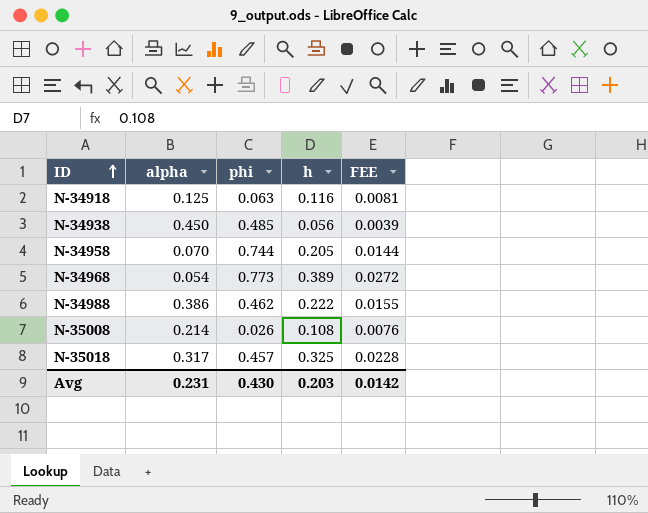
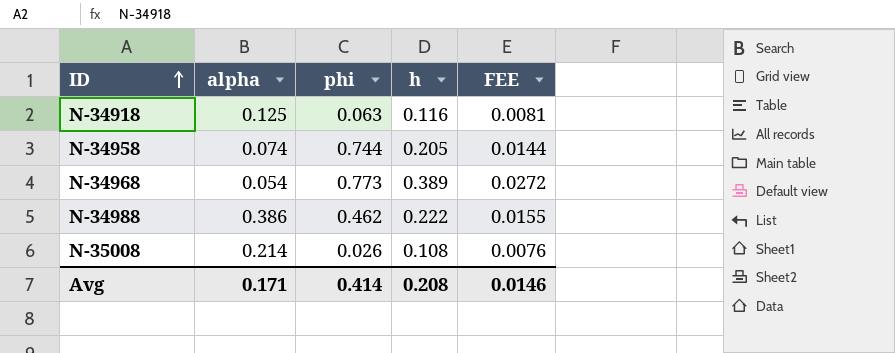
row N-34938: 0.450 | 0.485 | 0.056 | 0.0039 -> none
row N-35018: 0.317 | 0.457 | 0.325 | 0.0228 -> none
N-34958 | alpha: 0.070 -> 0.074
Avg | alpha: 0.231 -> 0.171
Avg | phi: 0.430 -> 0.414
Avg | h: 0.203 -> 0.208
Avg | FEE: 0.0142 -> 0.0146

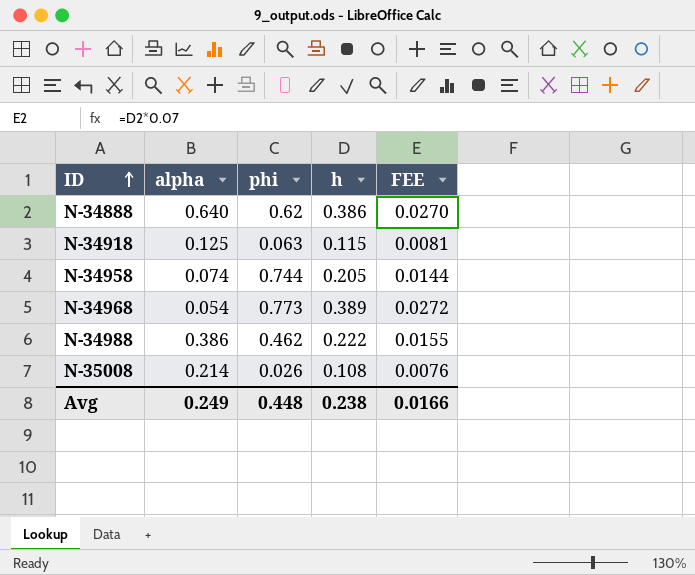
row N-34888: none -> 0.640 | 0.62 | 0.386 | 0.0270
N-34918 | h: 0.116 -> 0.115
Avg | alpha: 0.171 -> 0.249
Avg | phi: 0.414 -> 0.448
Avg | h: 0.208 -> 0.238
Avg | FEE: 0.0146 -> 0.0166

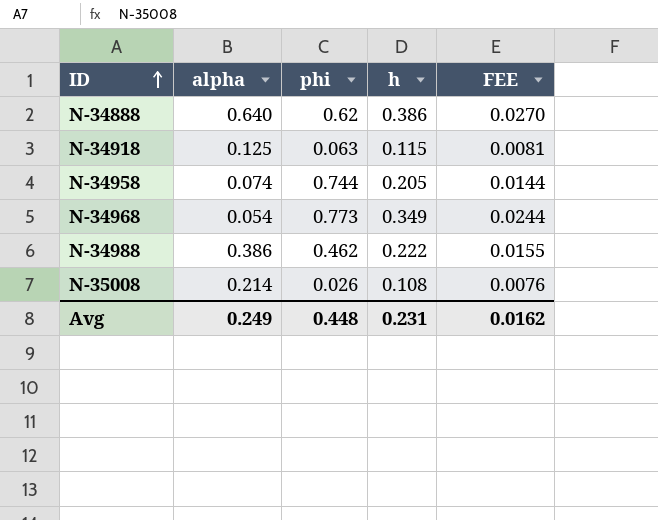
N-34968 | h: 0.389 -> 0.349
N-34968 | FEE: 0.0272 -> 0.0244
Avg | h: 0.238 -> 0.231
Avg | FEE: 0.0166 -> 0.0162

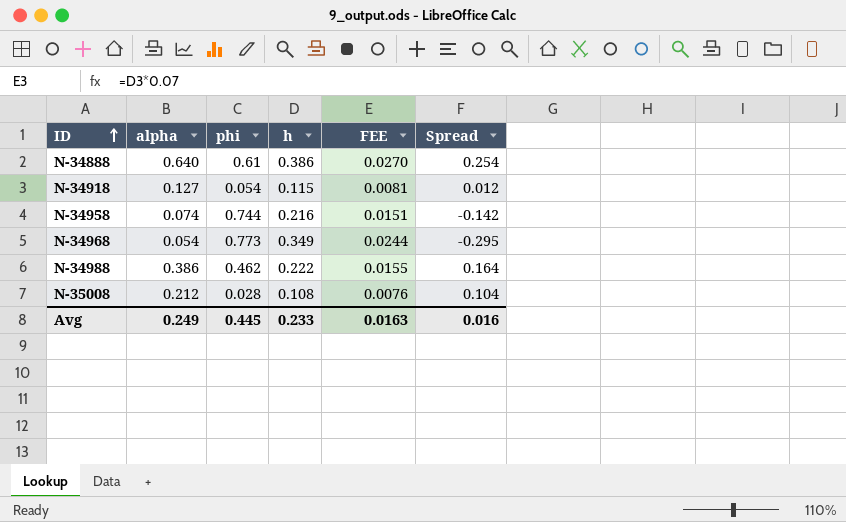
column Spread | formula: none -> [alpha] - [h]
N-34888 | phi: 0.62 -> 0.61
N-34918 | alpha: 0.125 -> 0.127
N-34918 | phi: 0.063 -> 0.054
N-34958 | h: 0.205 -> 0.216
N-34958 | FEE: 0.0144 -> 0.0151
N-35008 | alpha: 0.214 -> 0.212
N-35008 | phi: 0.026 -> 0.028
Avg | phi: 0.448 -> 0.445
Avg | h: 0.231 -> 0.233
Avg | FEE: 0.0162 -> 0.0163

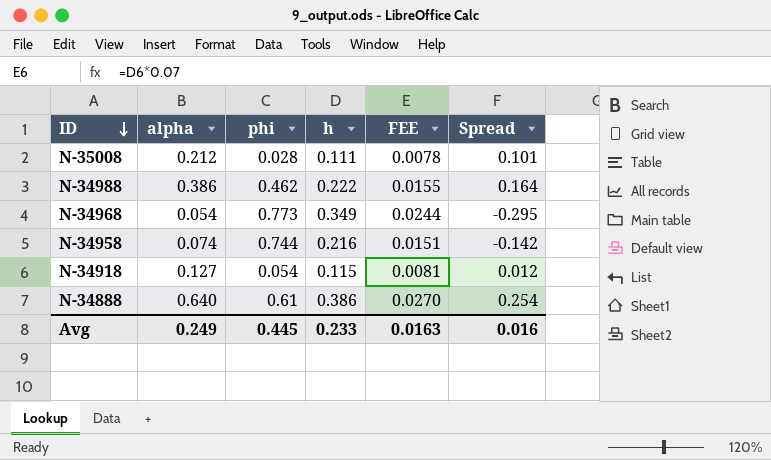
row order: ID ascending -> ID descending
N-35008 | h: 0.108 -> 0.111
N-35008 | FEE: 0.0076 -> 0.0078
N-35008 | Spread: 0.104 -> 0.101

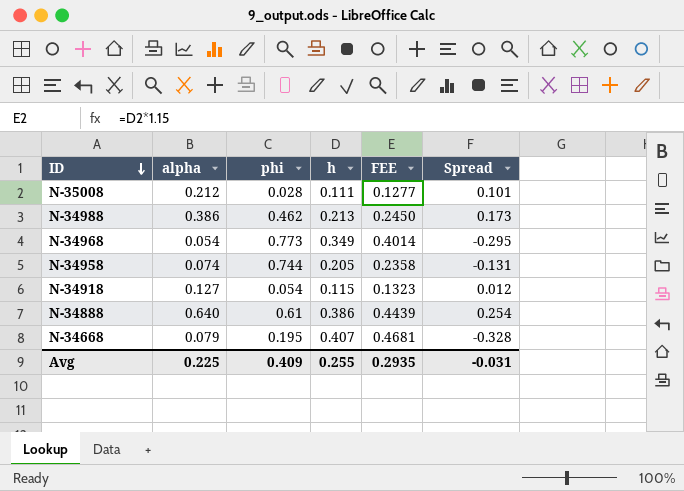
column FEE | formula: [h] * 0.07 -> [h] * 1.15
N-34988 | h: 0.222 -> 0.213
N-34988 | Spread: 0.164 -> 0.173
N-34958 | h: 0.216 -> 0.205
N-34958 | Spread: -0.142 -> -0.131
row N-34668: none -> 0.079 | 0.195 | 0.407 | 0.4681 | -0.328
Avg | alpha: 0.249 -> 0.225
Avg | phi: 0.445 -> 0.409
Avg | h: 0.233 -> 0.255
Avg | FEE: 0.0163 -> 0.2935
Avg | Spread: 0.016 -> -0.031

